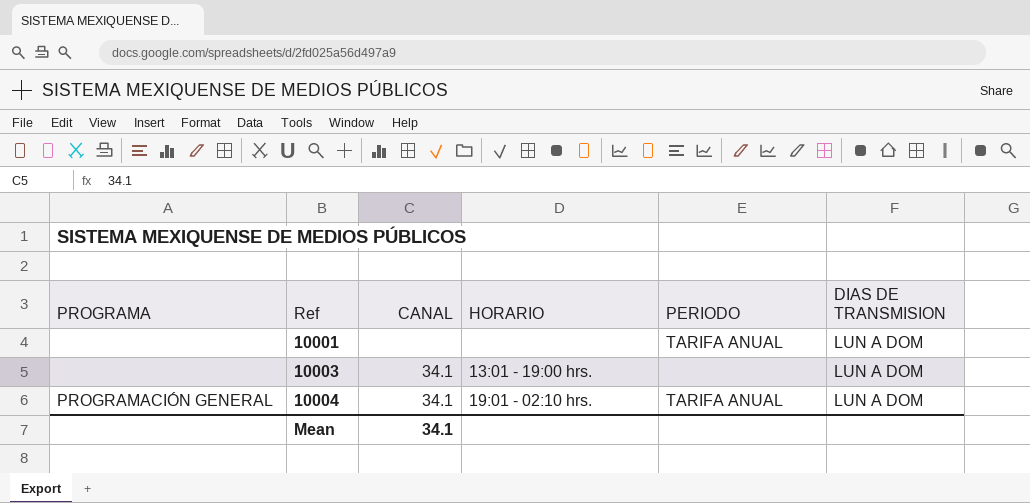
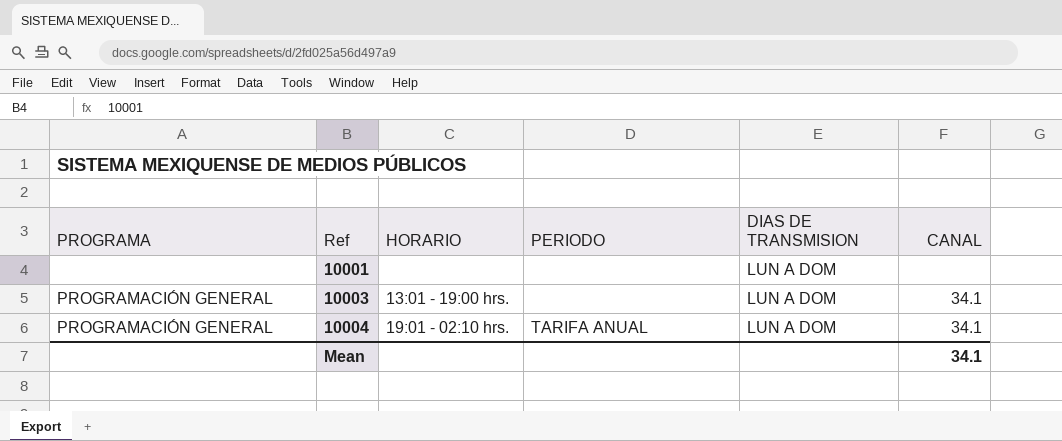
column CANAL | position: 3 -> 6
10001 | PERIODO: TARIFA ANUAL -> none
10003 | PROGRAMA: none -> PROGRAMACIÓN GENERAL

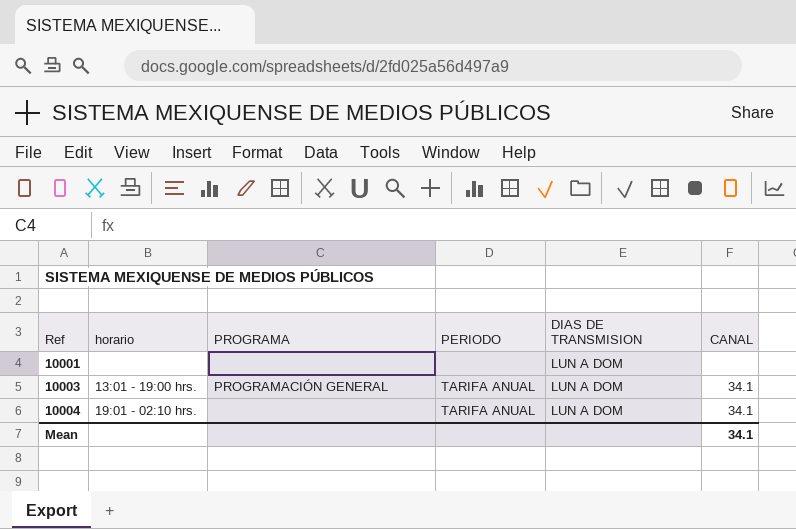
column name: HORARIO -> horario
column PROGRAMA | position: 1 -> 3
10003 | PERIODO: none -> TARIFA ANUAL
10004 | PROGRAMA: PROGRAMACIÓN GENERAL -> none

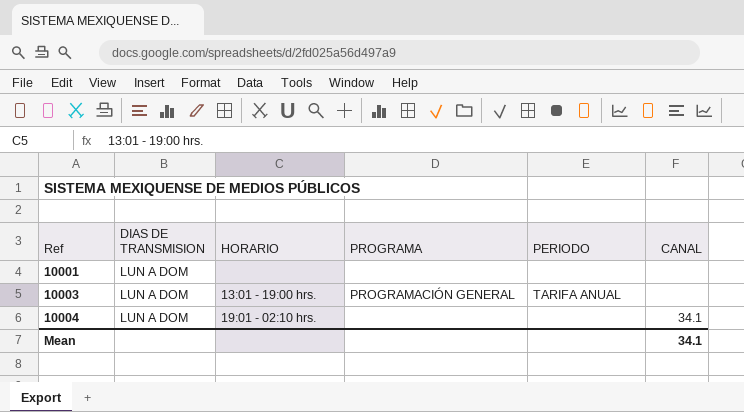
column DIAS DE TRANSMISION | position: 5 -> 2
column name: horario -> HORARIO
10003 | CANAL: 34.1 -> none
10004 | PERIODO: TARIFA ANUAL -> none

